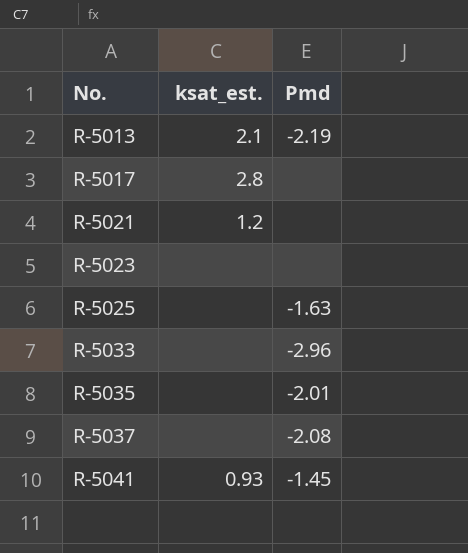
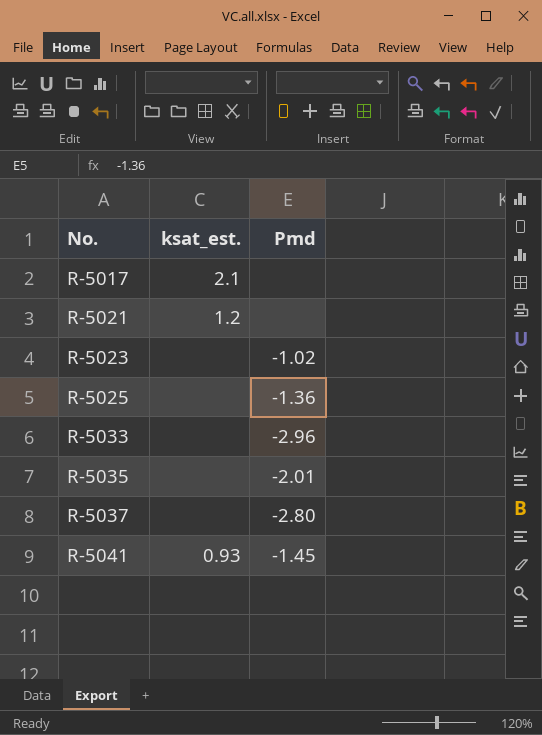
row R-5013: 2.1 | -2.19 -> none
R-5017 | ksat_est.: 2.8 -> 2.1
R-5023 | Pmd: none -> -1.02
R-5025 | Pmd: -1.63 -> -1.36
R-5037 | Pmd: -2.08 -> -2.80

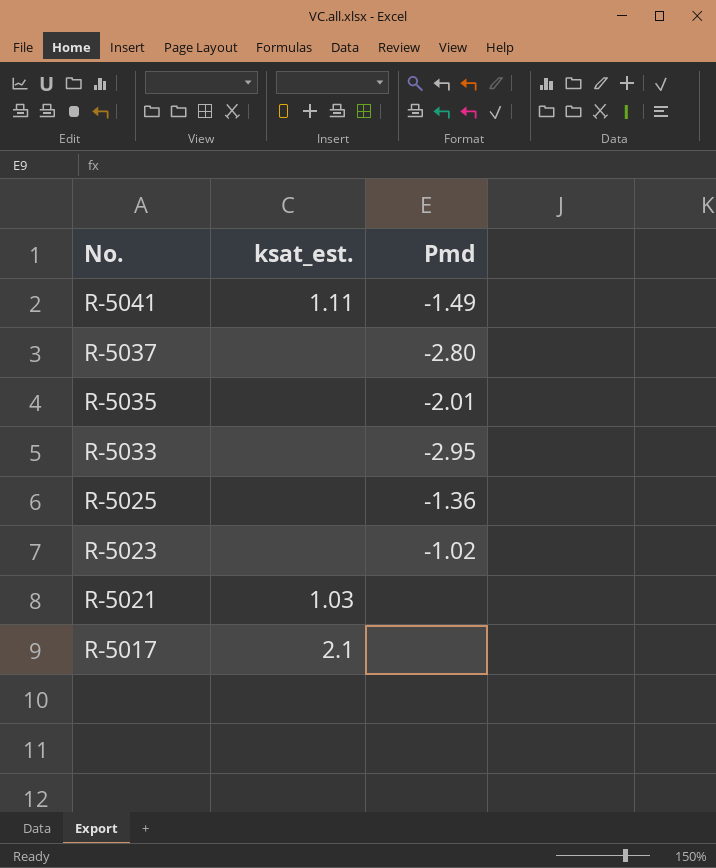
row order: No. ascending -> No. descending
R-5041 | ksat_est.: 0.93 -> 1.11
R-5041 | Pmd: -1.45 -> -1.49
R-5033 | Pmd: -2.96 -> -2.95
R-5021 | ksat_est.: 1.2 -> 1.03

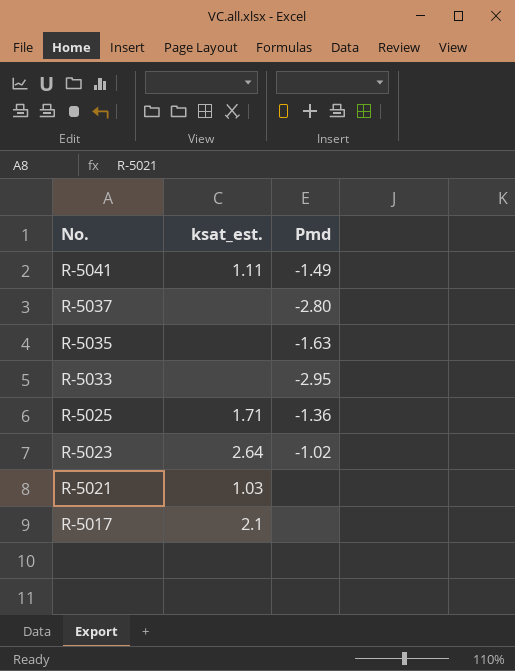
R-5035 | Pmd: -2.01 -> -1.63
R-5025 | ksat_est.: none -> 1.71
R-5023 | ksat_est.: none -> 2.64

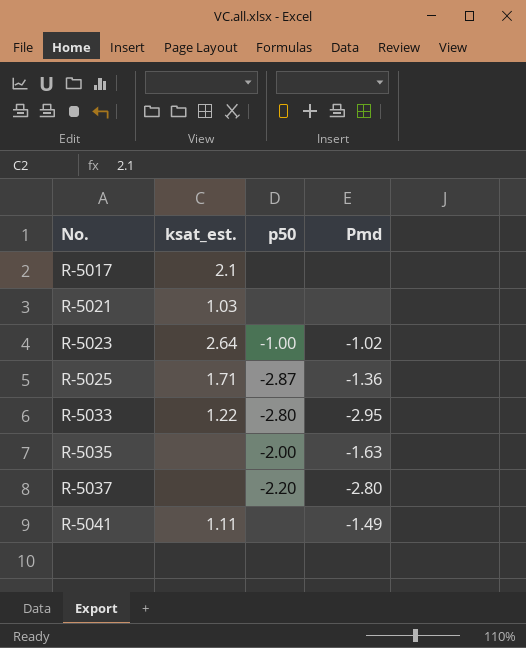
row order: No. descending -> No. ascending
column p50 | position: none -> 3
R-5033 | ksat_est.: none -> 1.22

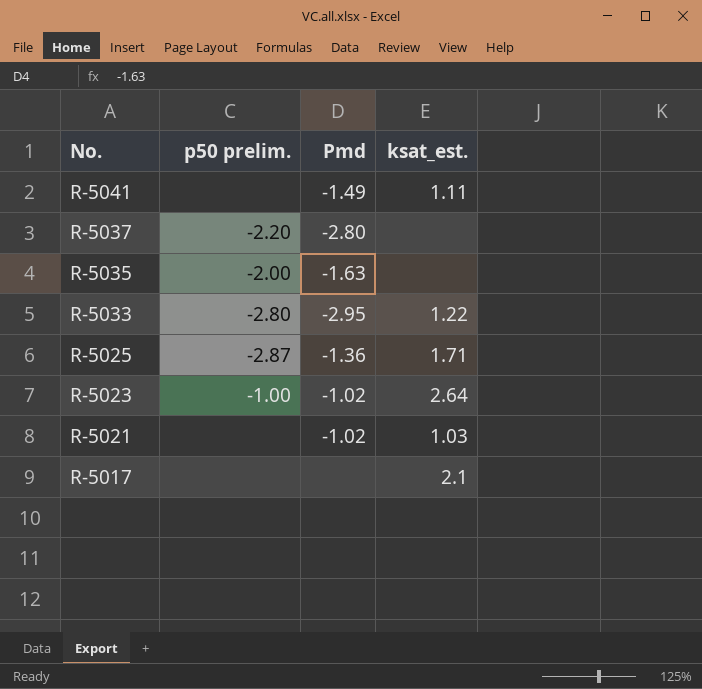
row order: No. ascending -> No. descending
column name: p50 -> p50 prelim.
column ksat_est. | position: 2 -> 4
R-5021 | Pmd: none -> -1.02

